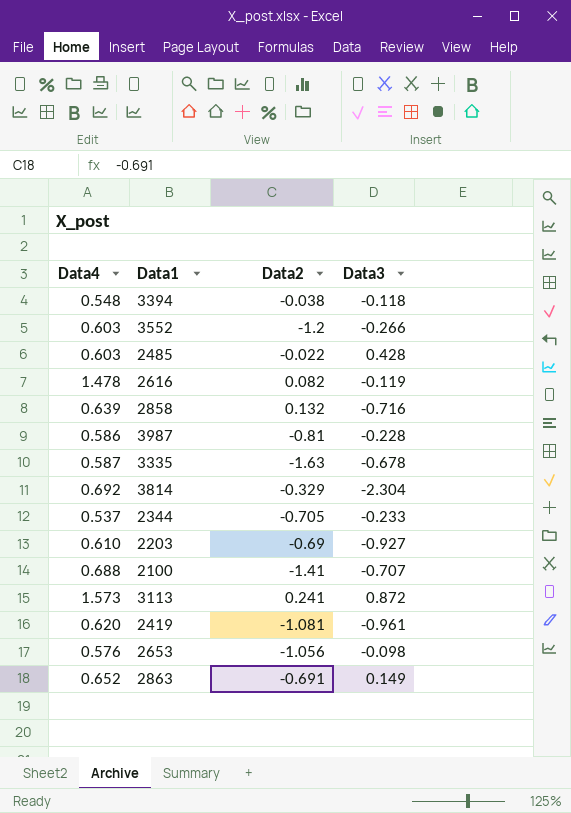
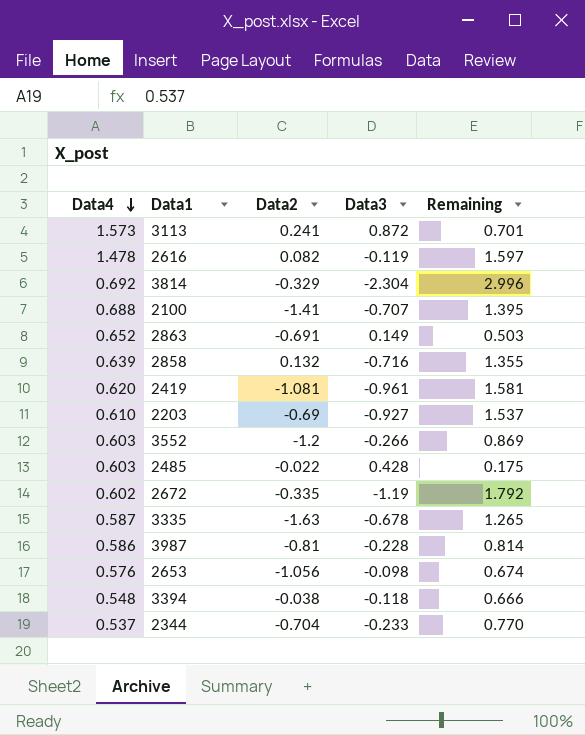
row order: none -> Data4 descending
column Remaining | formula: none -> [Data4] - [Data3]
row 2672: none -> 0.602 | -0.335 | -1.19 | 1.792
2344 | Data2: -0.705 -> -0.704

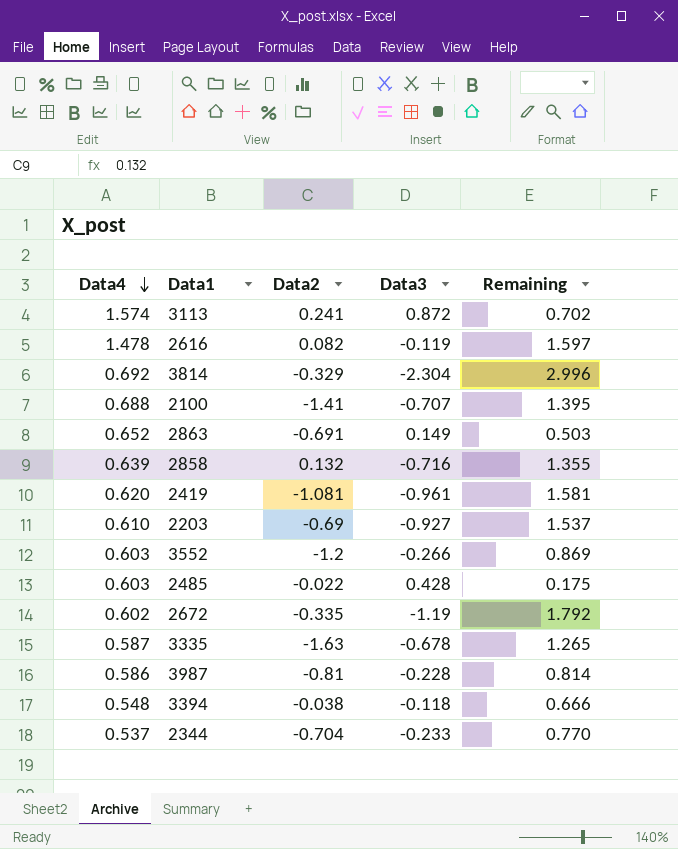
row 2653: 0.576 | -1.056 | -0.098 | 0.674 -> none
3113 | Data4: 1.573 -> 1.574
3113 | Remaining: 0.701 -> 0.702

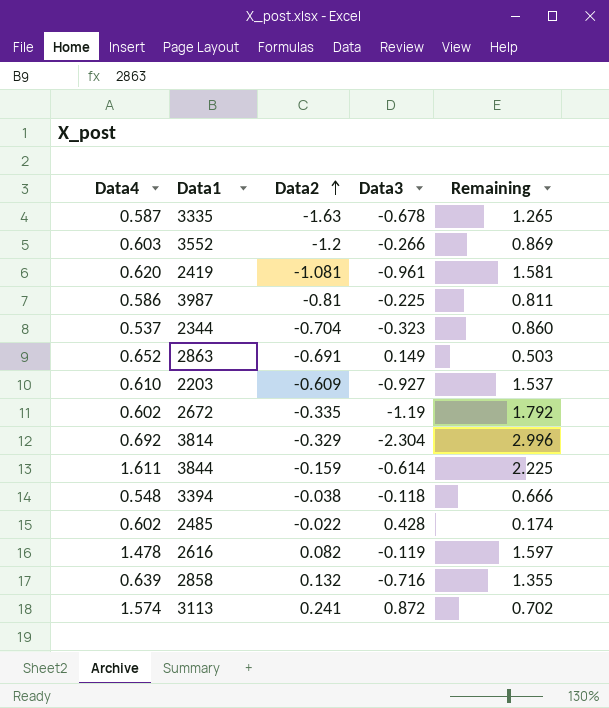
row order: Data4 descending -> Data2 ascending
row 2100: 0.688 | -1.41 | -0.707 | 1.395 -> none
3987 | Data3: -0.228 -> -0.225
3987 | Remaining: 0.814 -> 0.811
2344 | Data3: -0.233 -> -0.323
2344 | Remaining: 0.770 -> 0.860
2203 | Data2: -0.69 -> -0.609
row 3844: none -> 1.611 | -0.159 | -0.614 | 2.225
2485 | Data4: 0.603 -> 0.602
2485 | Remaining: 0.175 -> 0.174

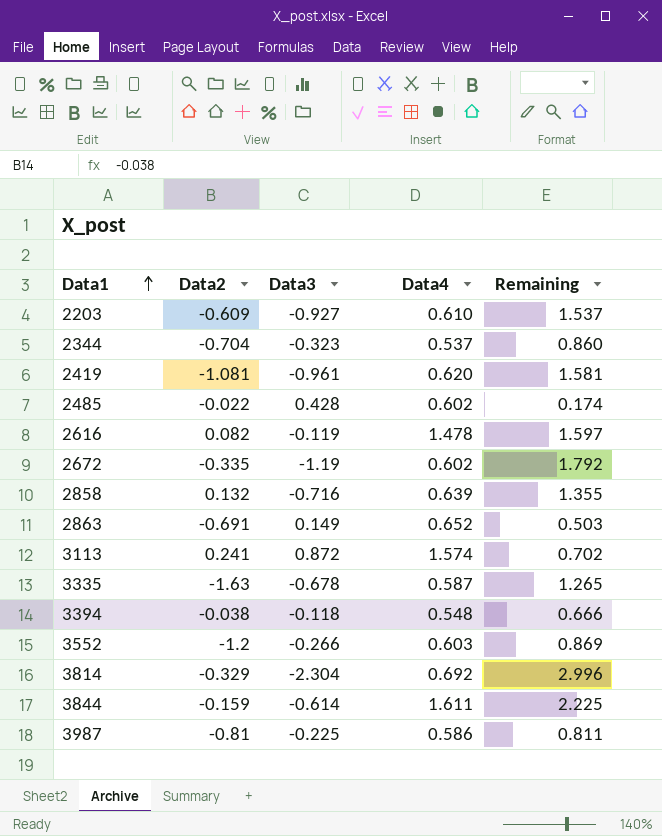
row order: Data2 ascending -> Data1 ascending
column Data4 | position: 1 -> 4

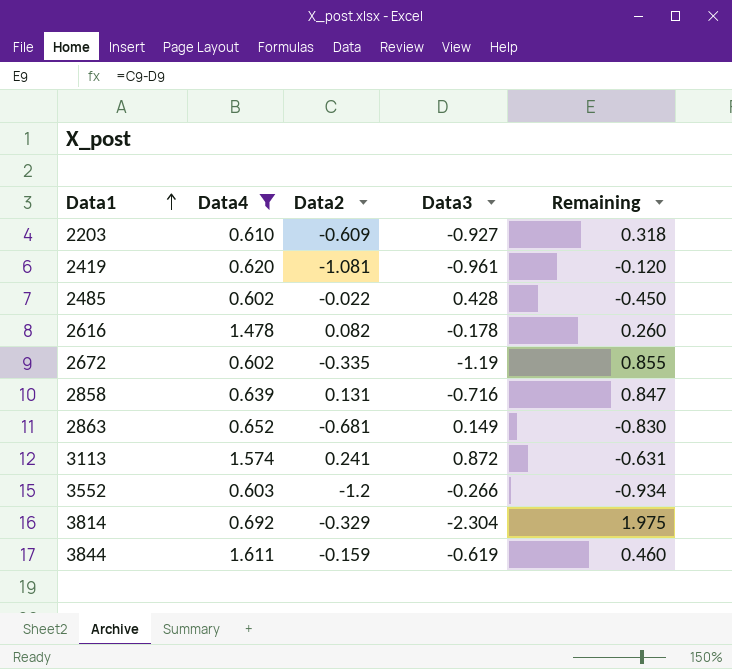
filter: none -> Data4 >= 0.602
column Data4 | position: 4 -> 2
column Remaining | formula: [Data4] - [Data3] -> [Data2] - [Data3]
2616 | Data3: -0.119 -> -0.178
2858 | Data2: 0.132 -> 0.131
2863 | Data2: -0.691 -> -0.681
3844 | Data3: -0.614 -> -0.619

